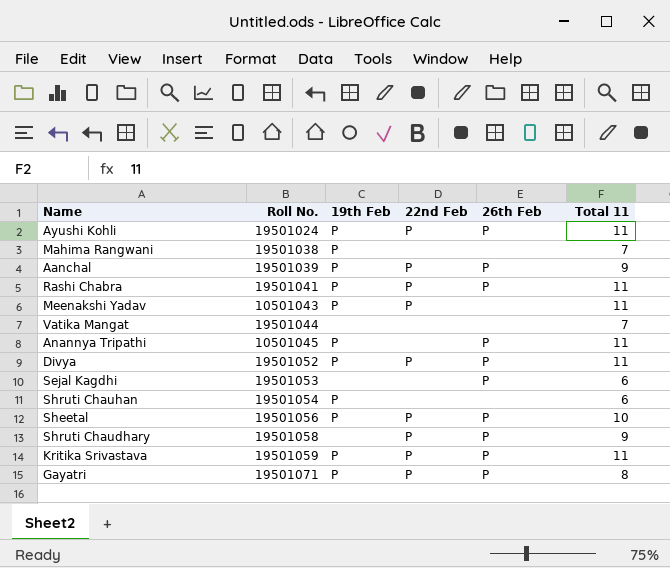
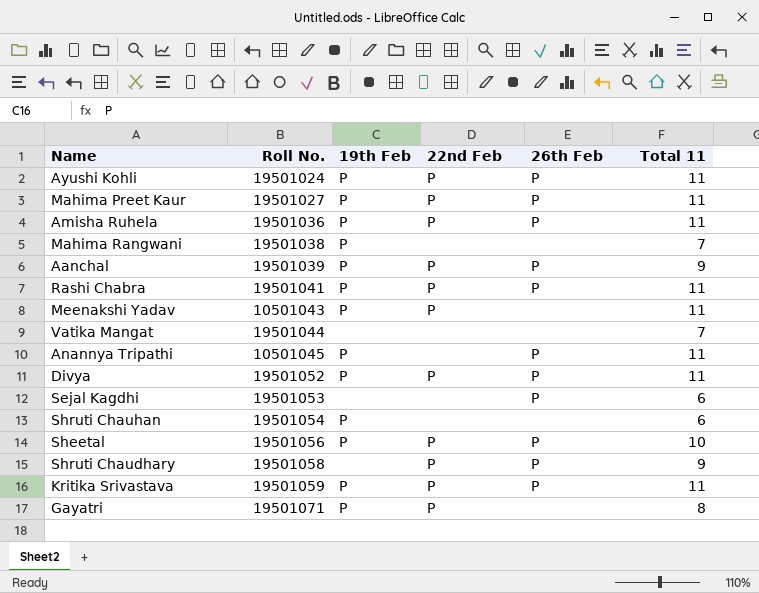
row Mahima Preet Kaur: none -> 19501027 | P | P | P | 11
row Amisha Ruhela: none -> 19501036 | P | P | P | 11
Gayatri | 26th Feb: P -> none

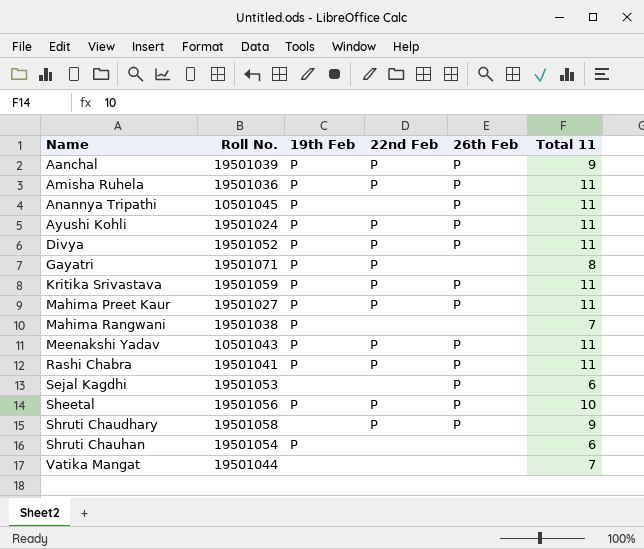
row order: none -> Name ascending
Meenakshi Yadav | 26th Feb: none -> P

